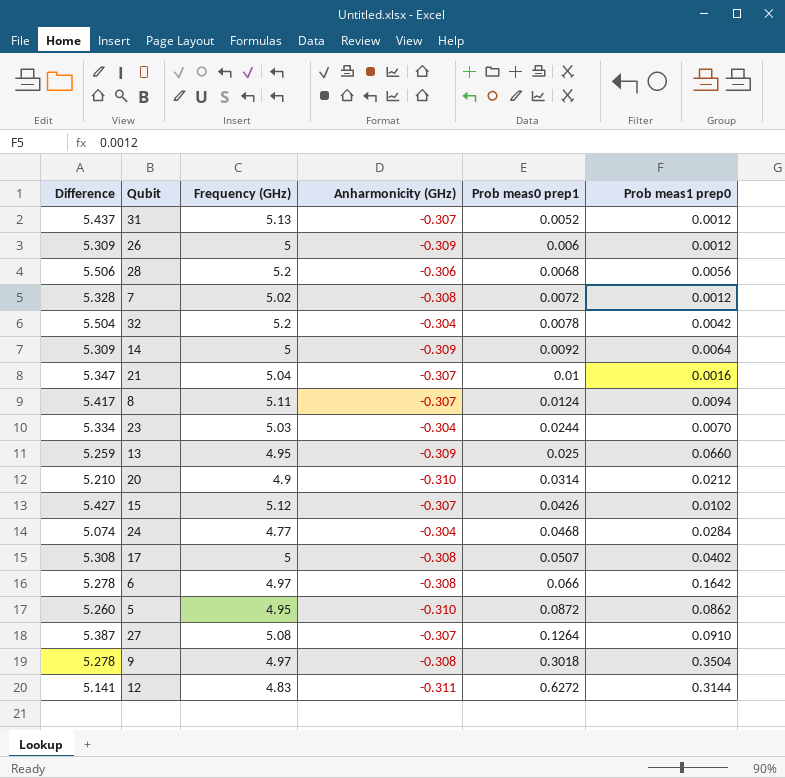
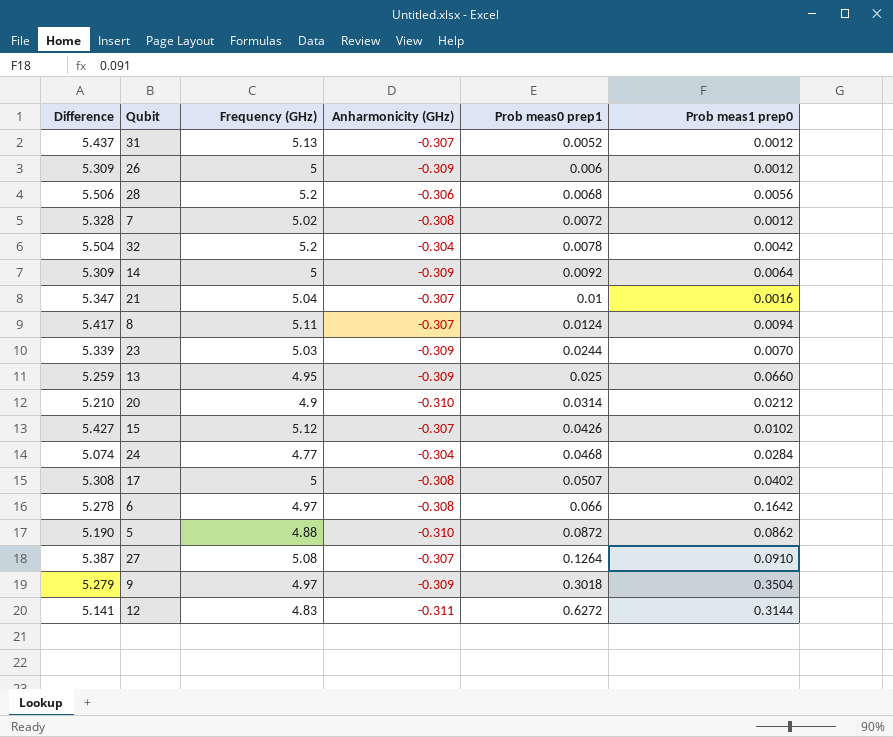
23 | Difference: 5.334 -> 5.339
23 | Anharmonicity (GHz): -0.304 -> -0.309
5 | Difference: 5.260 -> 5.190
5 | Frequency (GHz): 4.95 -> 4.88
9 | Difference: 5.278 -> 5.279
9 | Anharmonicity (GHz): -0.308 -> -0.309

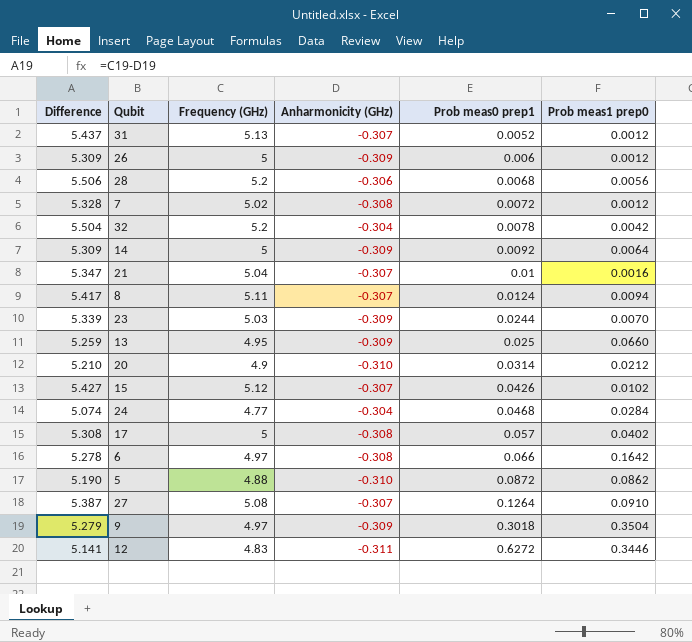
17 | Prob meas0 prep1: 0.0507 -> 0.057
12 | Prob meas1 prep0: 0.3144 -> 0.3446

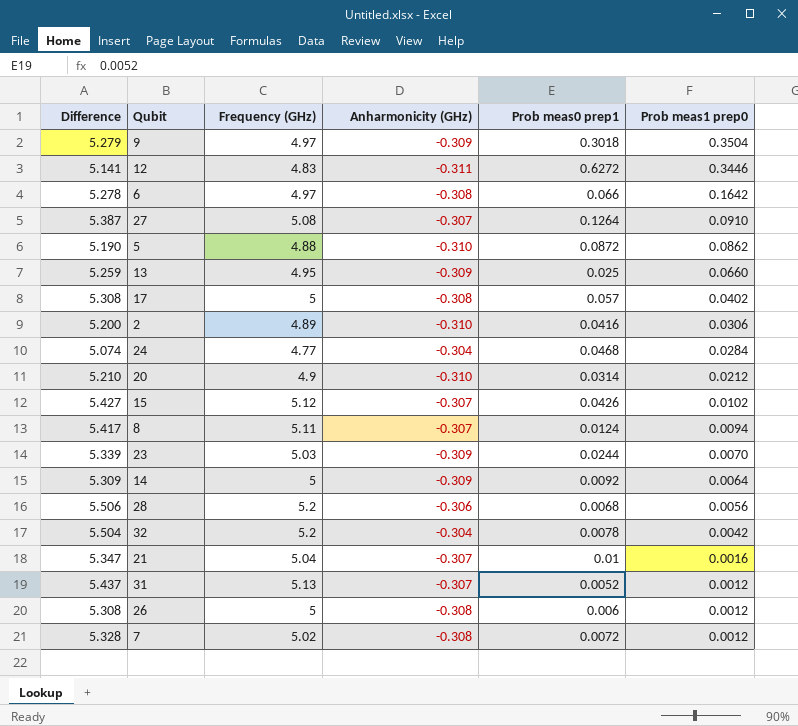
row order: Prob meas0 prep1 ascending -> Prob meas1 prep0 descending
row 2: none -> 5.200 | 4.89 | -0.310 | 0.0416 | 0.0306
26 | Difference: 5.309 -> 5.308
26 | Anharmonicity (GHz): -0.309 -> -0.308

